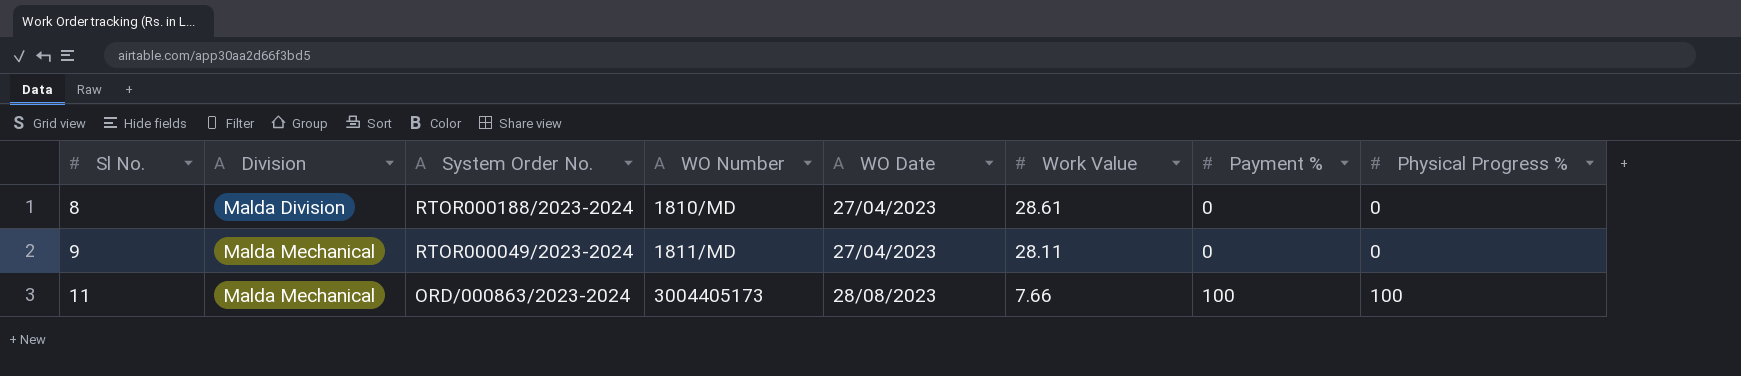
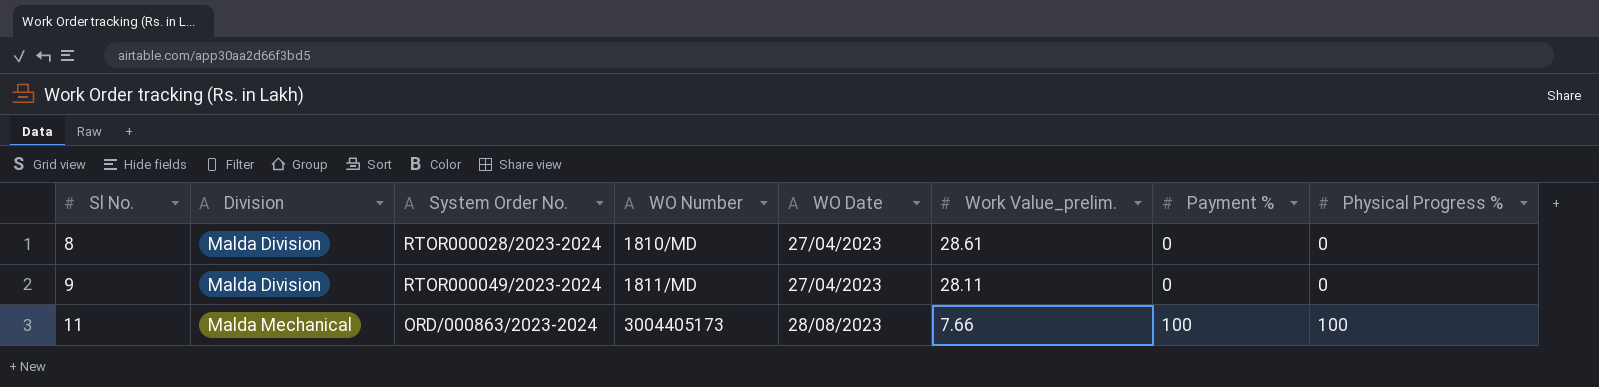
column name: Work Value -> Work Value_prelim.
8 | System Order No.: RTOR000188/2023-2024 -> RTOR000028/2023-2024
9 | Division: Malda Mechanical -> Malda Division

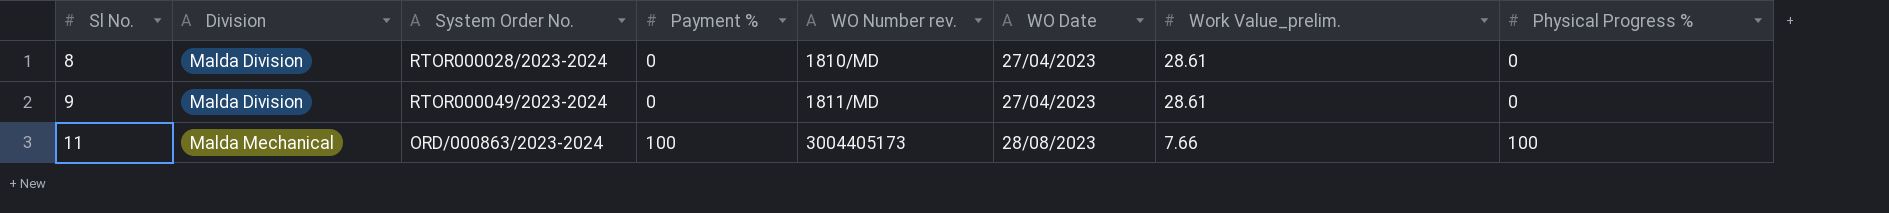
column Payment % | position: 7 -> 4
column name: WO Number -> WO Number rev.
9 | Work Value_prelim.: 28.11 -> 28.61

